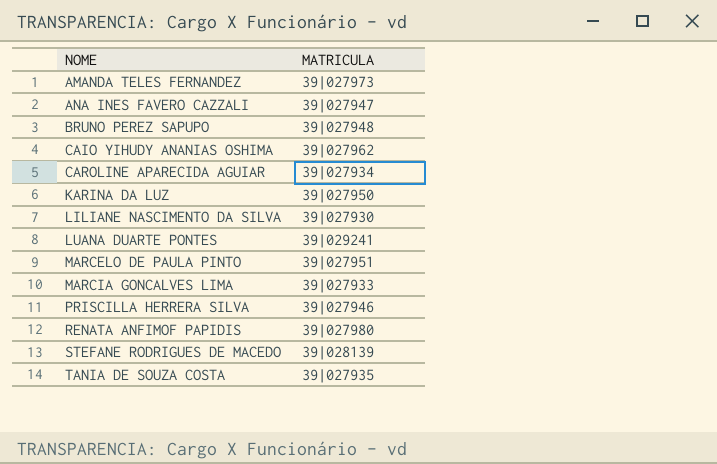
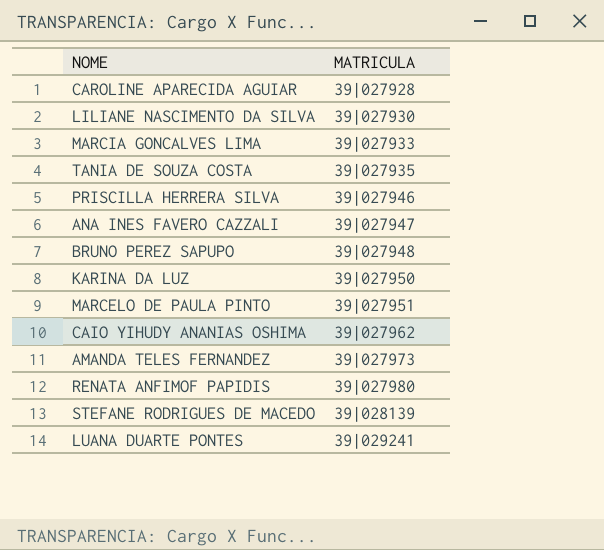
row order: NOME ascending -> MATRICULA ascending
CAROLINE APARECIDA AGUIAR | MATRICULA: 39|027934 -> 39|027928

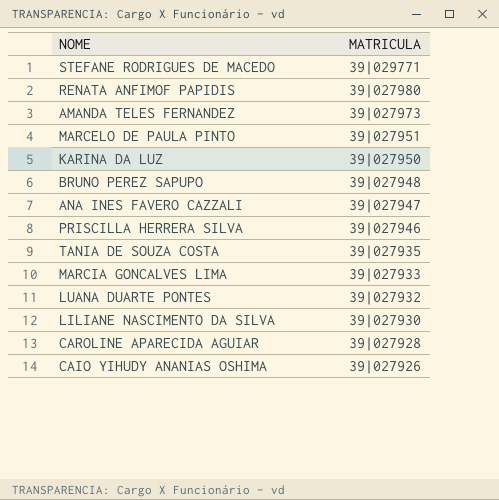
row order: MATRICULA ascending -> MATRICULA descending
STEFANE RODRIGUES DE MACEDO | MATRICULA: 39|028139 -> 39|029771
LUANA DUARTE PONTES | MATRICULA: 39|029241 -> 39|027932
CAIO YIHUDY ANANIAS OSHIMA | MATRICULA: 39|027962 -> 39|027926

